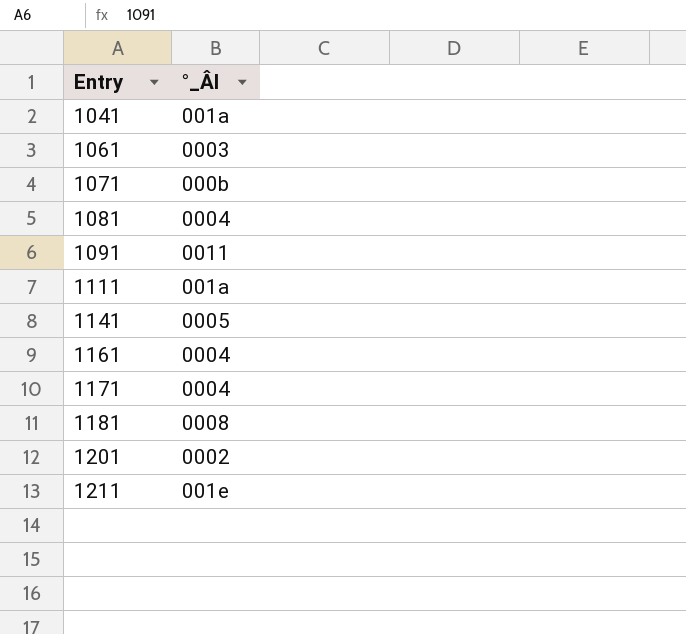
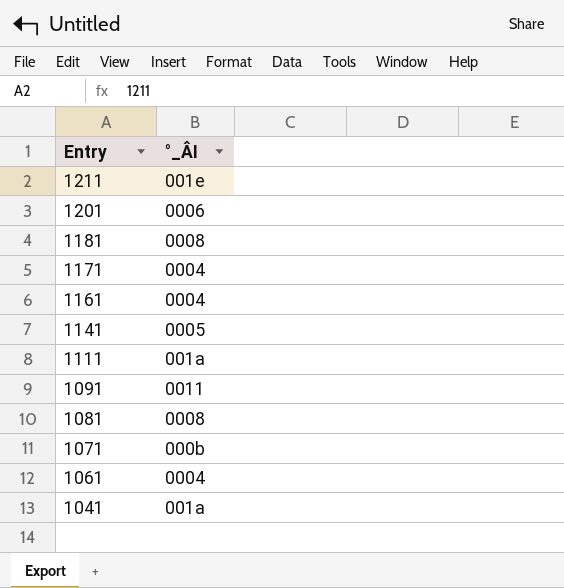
row order: Entry ascending -> Entry descending
1201 | °_ÂI: 0002 -> 0006
1081 | °_ÂI: 0004 -> 0008
1061 | °_ÂI: 0003 -> 0004

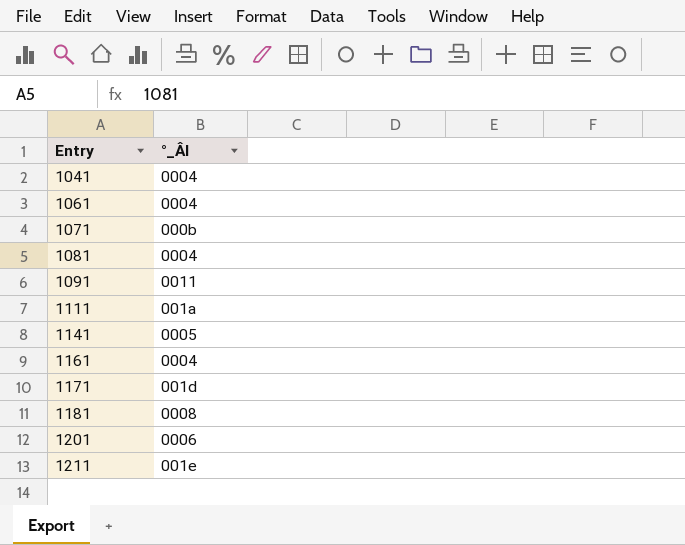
row order: Entry descending -> Entry ascending
1041 | °_ÂI: 001a -> 0004
1081 | °_ÂI: 0008 -> 0004
1171 | °_ÂI: 0004 -> 001d

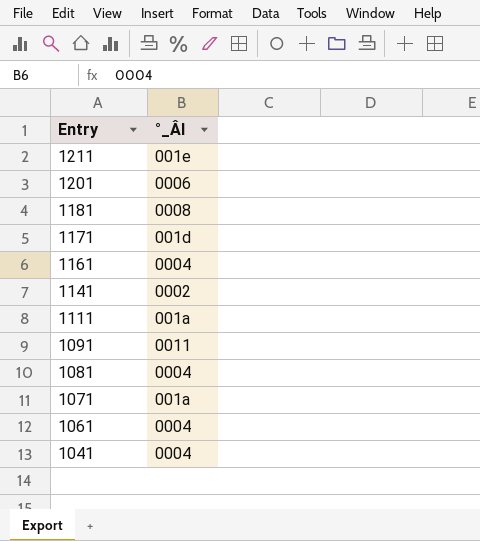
row order: Entry ascending -> Entry descending
1141 | °_ÂI: 0005 -> 0002
1071 | °_ÂI: 000b -> 001a

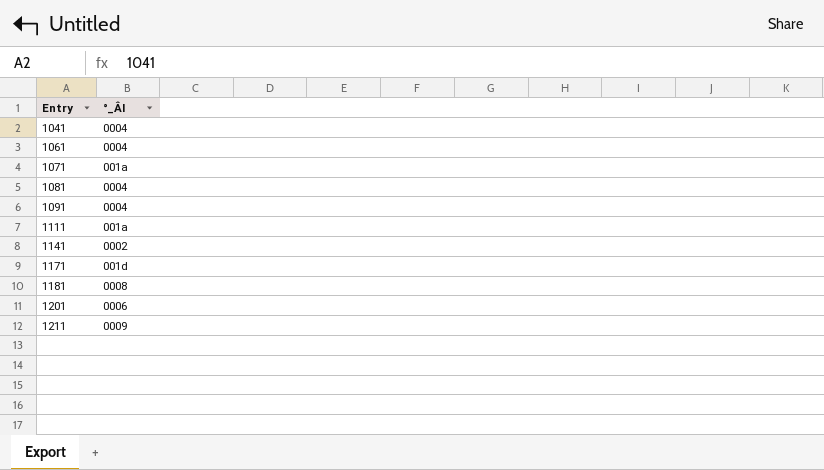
row order: Entry descending -> Entry ascending
row 1161: 0004 -> none
1091 | °_ÂI: 0011 -> 0004
1211 | °_ÂI: 001e -> 0009

